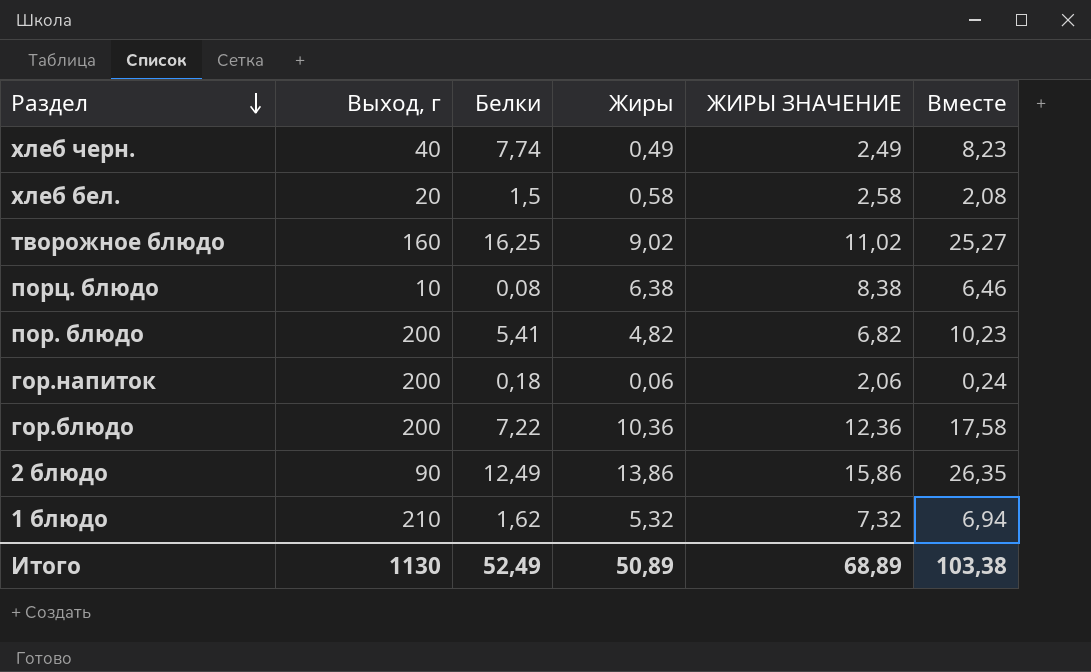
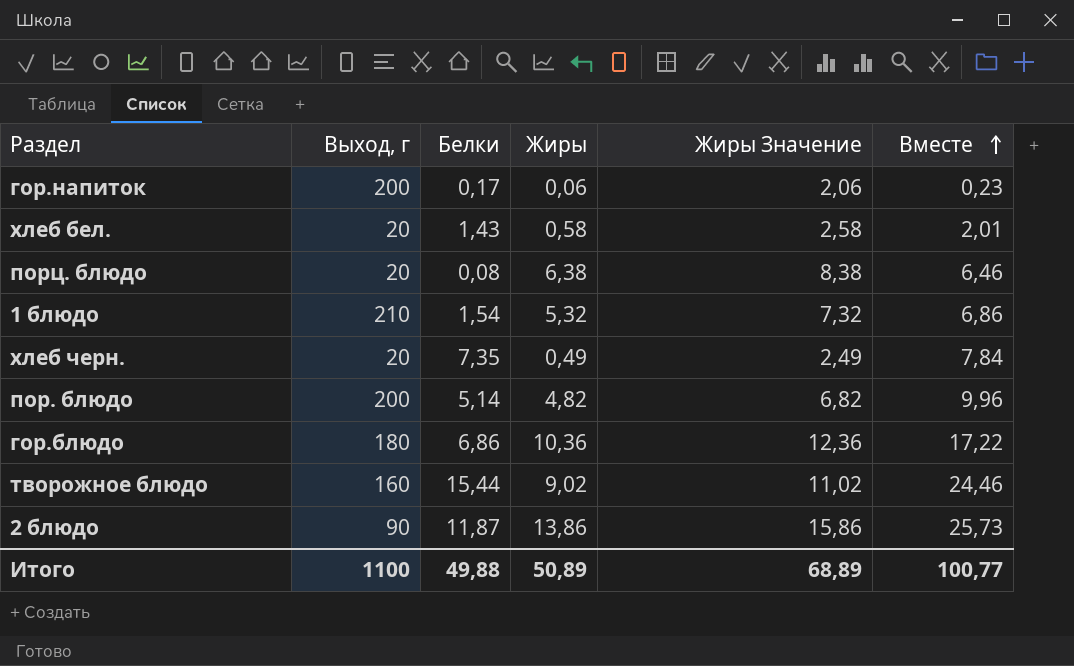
row order: Раздел descending -> Вместе ascending
column name: ЖИРЫ ЗНАЧЕНИЕ -> Жиры Значение
гор.напиток | Белки: 0,18 -> 0,17
гор.напиток | Вместе: 0,24 -> 0,23
хлеб бел. | Белки: 1,5 -> 1,43
хлеб бел. | Вместе: 2,08 -> 2,01
порц. блюдо | Выход, г: 10 -> 20
1 блюдо | Белки: 1,62 -> 1,54
1 блюдо | Вместе: 6,94 -> 6,86
хлеб черн. | Выход, г: 40 -> 20
хлеб черн. | Белки: 7,74 -> 7,35
хлеб черн. | Вместе: 8,23 -> 7,84
пор. блюдо | Белки: 5,41 -> 5,14
пор. блюдо | Вместе: 10,23 -> 9,96
гор.блюдо | Выход, г: 200 -> 180
гор.блюдо | Белки: 7,22 -> 6,86
гор.блюдо | Вместе: 17,58 -> 17,22
творожное блюдо | Белки: 16,25 -> 15,44
творожное блюдо | Вместе: 25,27 -> 24,46
2 блюдо | Белки: 12,49 -> 11,87
2 блюдо | Вместе: 26,35 -> 25,73
Итого | Выход, г: 1130 -> 1100
Итого | Белки: 52,49 -> 49,88
Итого | Вместе: 103,38 -> 100,77

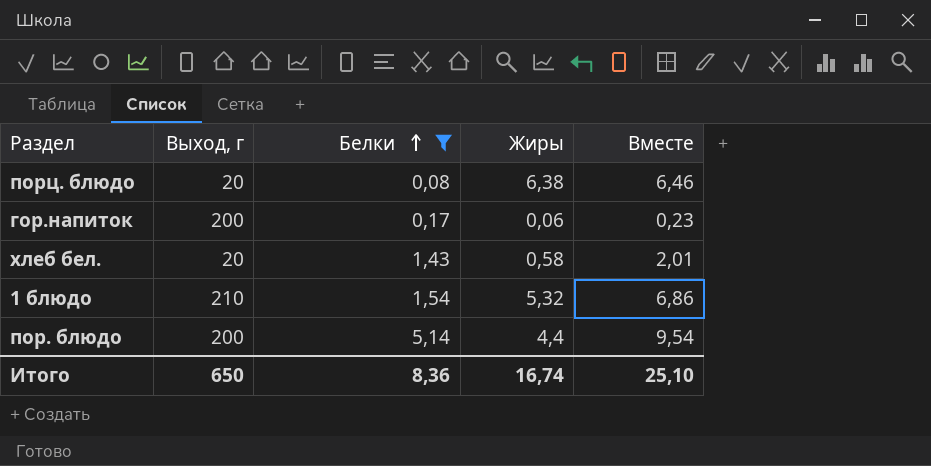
filter: none -> Белки <= 5,14
row order: Вместе ascending -> Белки ascending
column Жиры Значение | formula: [Жиры] + 2 -> none
пор. блюдо | Жиры: 4,82 -> 4,4
пор. блюдо | Вместе: 9,96 -> 9,54
Итого | Выход, г: 1100 -> 650
Итого | Белки: 49,88 -> 8,36
Итого | Жиры: 50,89 -> 16,74
Итого | Вместе: 100,77 -> 25,10

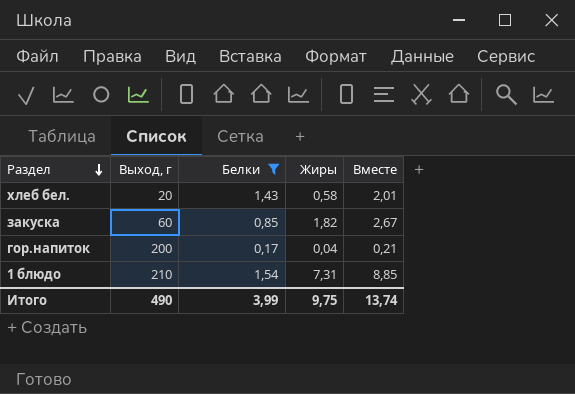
row order: Белки ascending -> Раздел descending
row порц. блюдо: 20 | 0,08 | 6,38 | 6,46 -> none
row пор. блюдо: 200 | 5,14 | 4,4 | 9,54 -> none
row закуска: none -> 60 | 0,85 | 1,82 | 2,67
гор.напиток | Жиры: 0,06 -> 0,04
гор.напиток | Вместе: 0,23 -> 0,21
1 блюдо | Жиры: 5,32 -> 7,31
1 блюдо | Вместе: 6,86 -> 8,85
Итого | Выход, г: 650 -> 490
Итого | Белки: 8,36 -> 3,99
Итого | Жиры: 16,74 -> 9,75
Итого | Вместе: 25,10 -> 13,74

